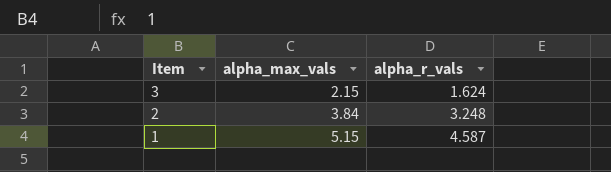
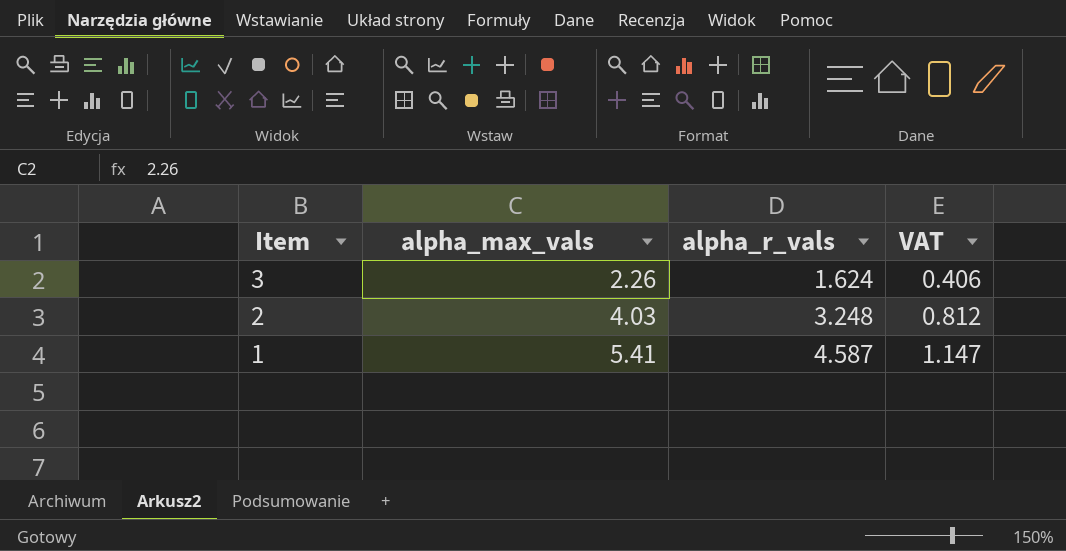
column VAT | formula: none -> [alpha_r_vals] * 0.25
3 | alpha_max_vals: 2.15 -> 2.26
2 | alpha_max_vals: 3.84 -> 4.03
1 | alpha_max_vals: 5.15 -> 5.41

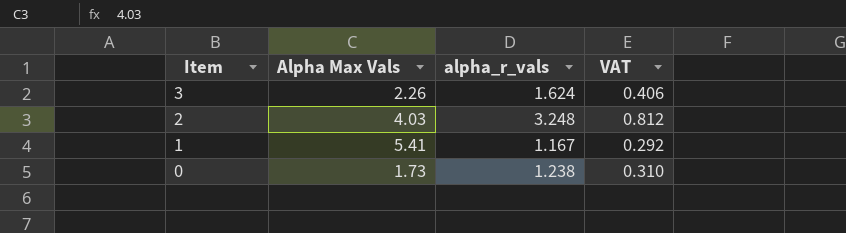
column name: alpha_max_vals -> Alpha Max Vals
1 | alpha_r_vals: 4.587 -> 1.167
1 | VAT: 1.147 -> 0.292
row 0: none -> 1.73 | 1.238 | 0.310

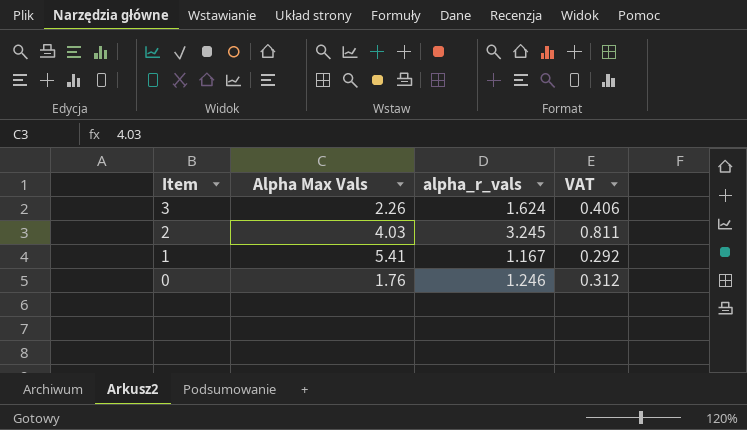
2 | alpha_r_vals: 3.248 -> 3.245
2 | VAT: 0.812 -> 0.811
0 | Alpha Max Vals: 1.73 -> 1.76
0 | alpha_r_vals: 1.238 -> 1.246
0 | VAT: 0.310 -> 0.312

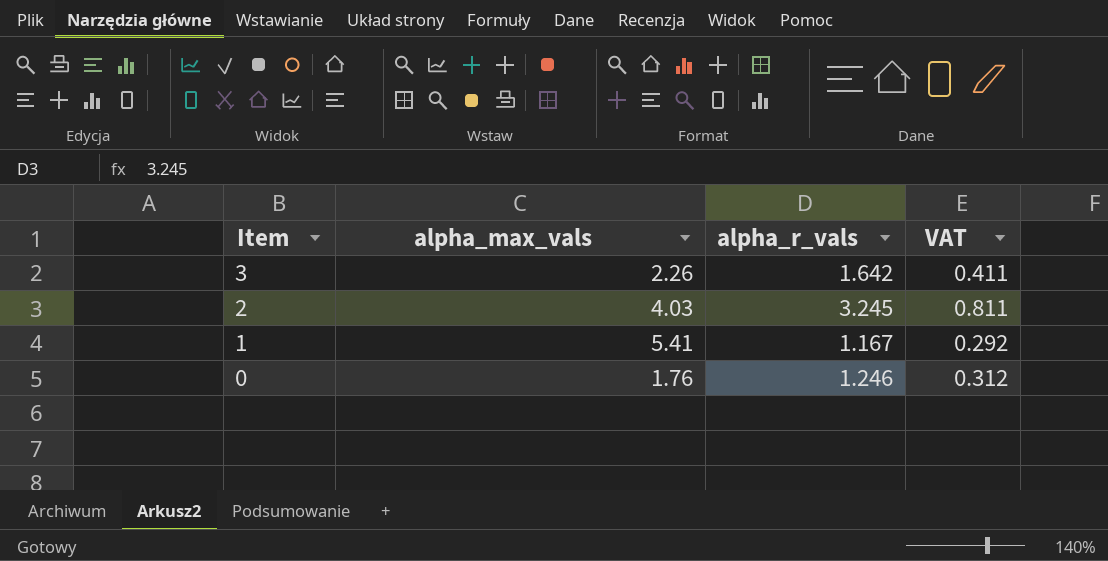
column name: Alpha Max Vals -> alpha_max_vals
3 | alpha_r_vals: 1.624 -> 1.642
3 | VAT: 0.406 -> 0.411

